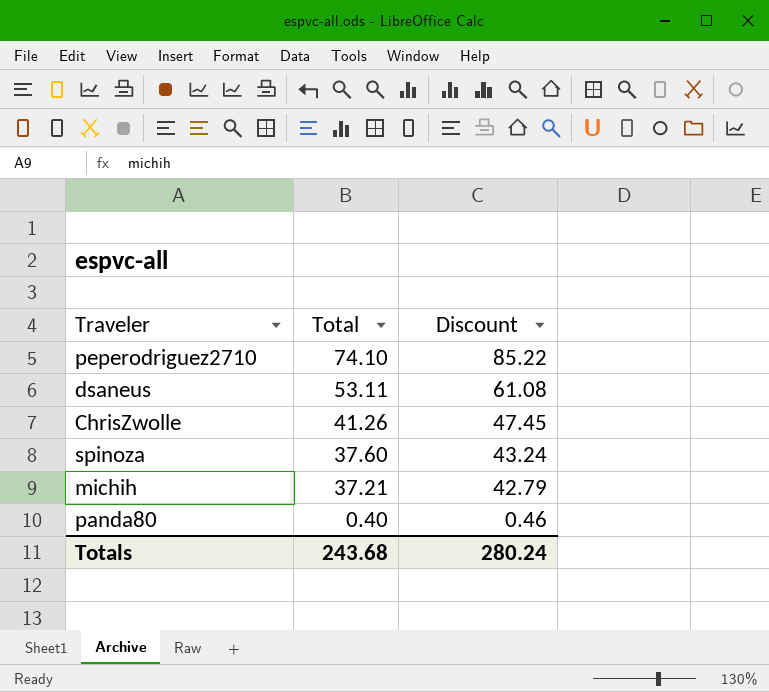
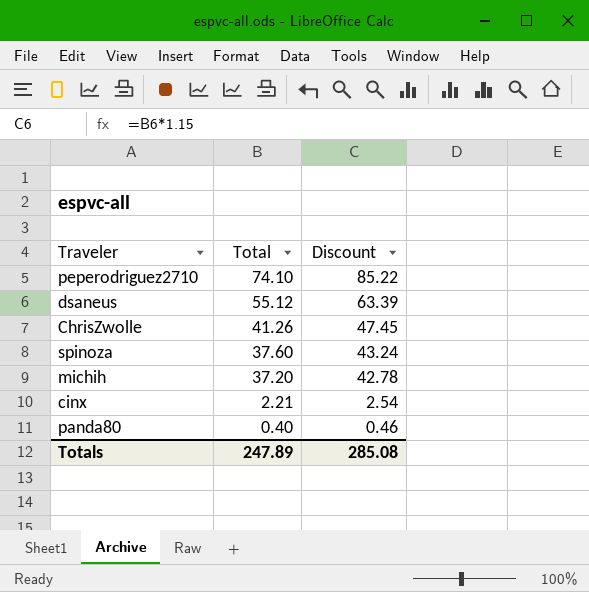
dsaneus | Total: 53.11 -> 55.12
dsaneus | Discount: 61.08 -> 63.39
michih | Total: 37.21 -> 37.20
michih | Discount: 42.79 -> 42.78
row cinx: none -> 2.21 | 2.54
Totals | Total: 243.68 -> 247.89
Totals | Discount: 280.24 -> 285.08

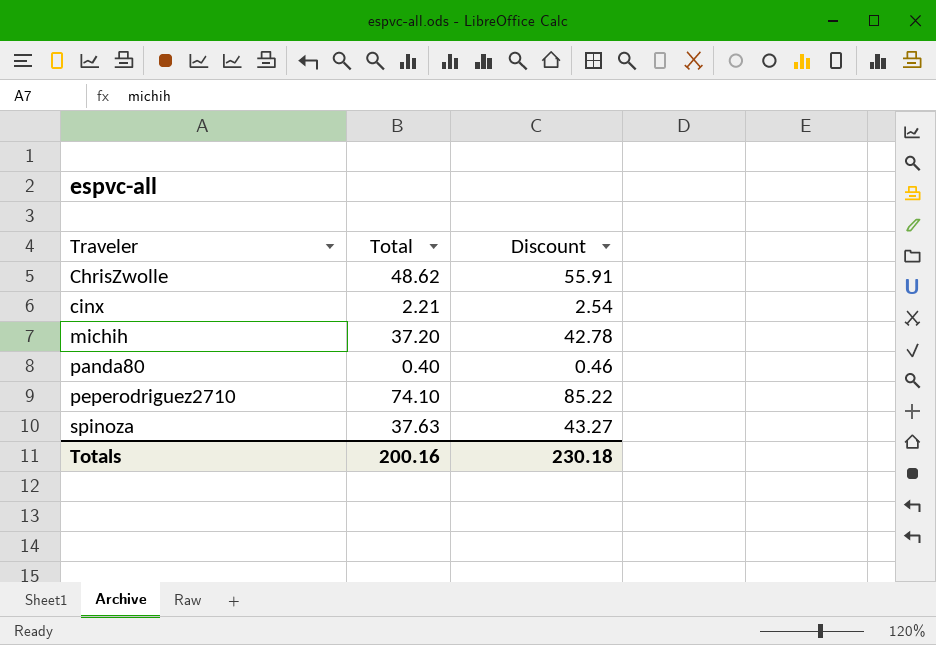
row order: Total descending -> Traveler ascending
row dsaneus: 55.12 | 63.39 -> none
ChrisZwolle | Total: 41.26 -> 48.62
ChrisZwolle | Discount: 47.45 -> 55.91
spinoza | Total: 37.60 -> 37.63
spinoza | Discount: 43.24 -> 43.27
Totals | Total: 247.89 -> 200.16
Totals | Discount: 285.08 -> 230.18

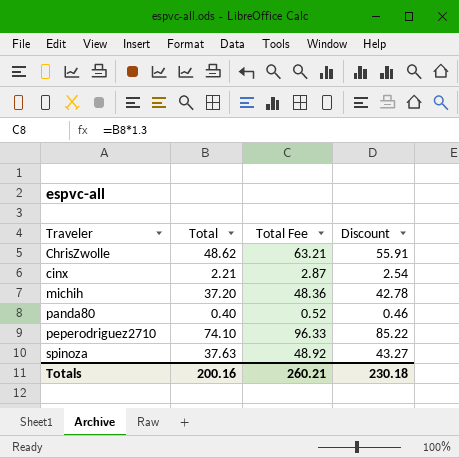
column Total Fee | formula: none -> [Total] * 1.3

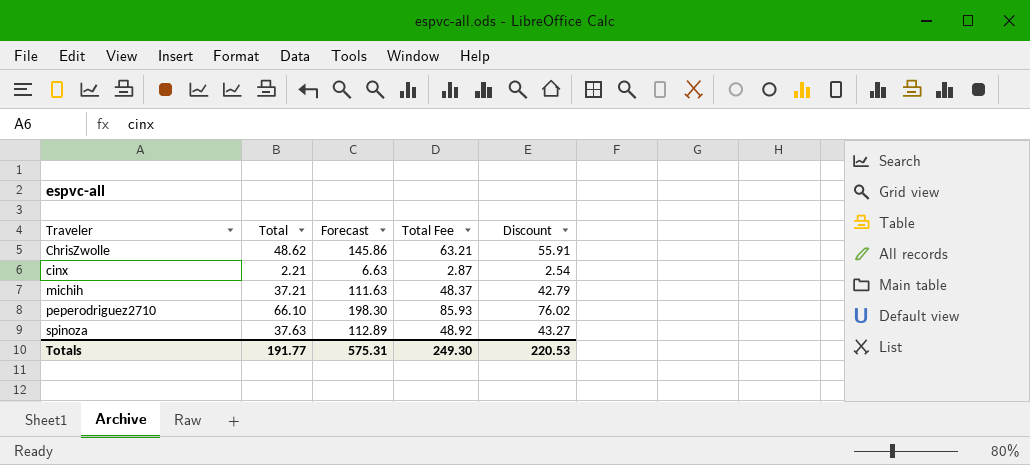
column Forecast | formula: none -> [Total] * 3
row panda80: 0.40 | 0.52 | 0.46 -> none
michih | Total: 37.20 -> 37.21
michih | Total Fee: 48.36 -> 48.37
michih | Discount: 42.78 -> 42.79
peperodriguez2710 | Total: 74.10 -> 66.10
peperodriguez2710 | Total Fee: 96.33 -> 85.93
peperodriguez2710 | Discount: 85.22 -> 76.02
Totals | Total: 200.16 -> 191.77
Totals | Total Fee: 260.21 -> 249.30
Totals | Discount: 230.18 -> 220.53

